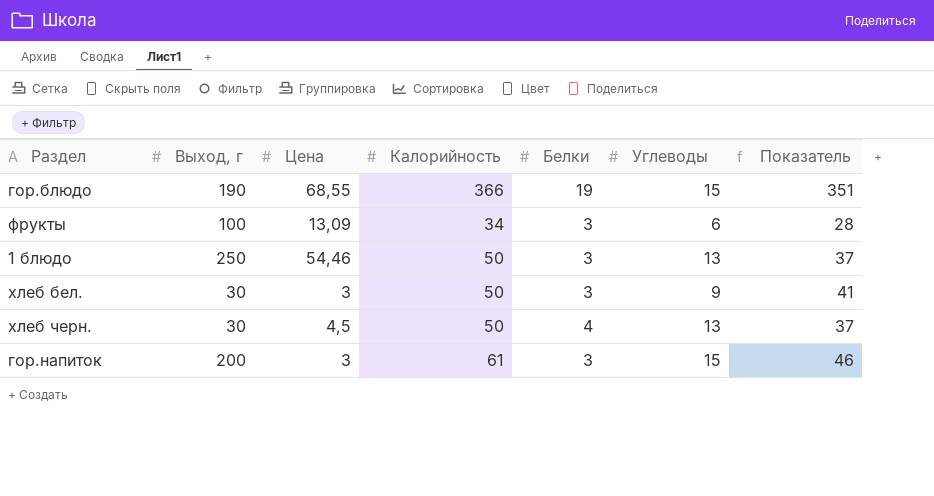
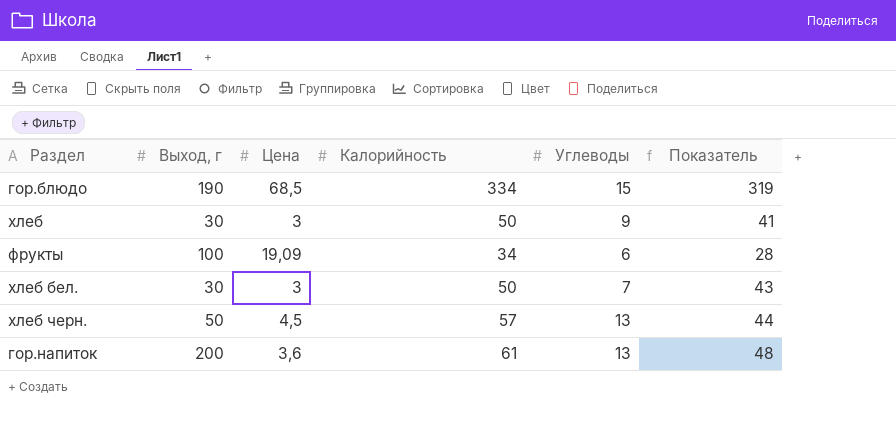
column Белки | position: 5 -> none
row 1 блюдо: 250 | 54,46 | 50 | 3 | 13 | 37 -> none
гор.блюдо | Цена: 68,55 -> 68,5
гор.блюдо | Калорийность: 366 -> 334
гор.блюдо | Показатель: 351 -> 319
row хлеб: none -> 30 | 3 | 50 | 9 | 41
фрукты | Цена: 13,09 -> 19,09
хлеб бел. | Углеводы: 9 -> 7
хлеб бел. | Показатель: 41 -> 43
хлеб черн. | Выход, г: 30 -> 50
хлеб черн. | Калорийность: 50 -> 57
хлеб черн. | Показатель: 37 -> 44
гор.напиток | Цена: 3 -> 3,6
гор.напиток | Углеводы: 15 -> 13
гор.напиток | Показатель: 46 -> 48

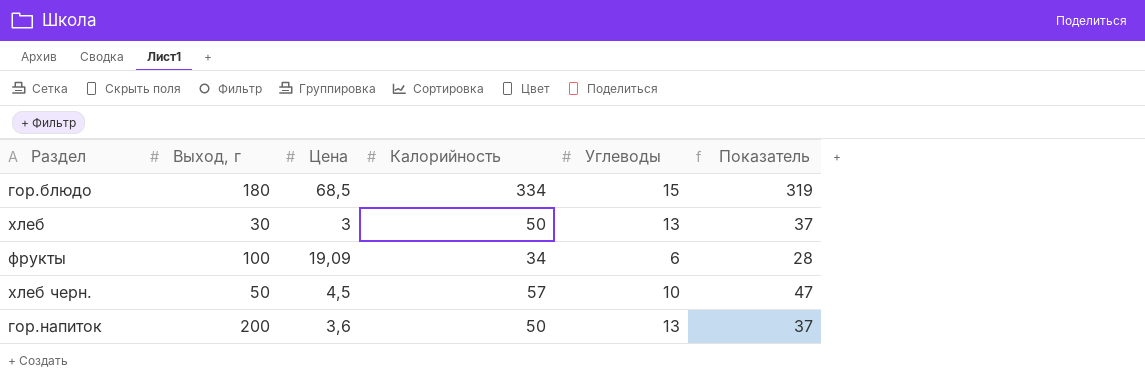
row хлеб бел.: 30 | 3 | 50 | 7 | 43 -> none
гор.блюдо | Выход, г: 190 -> 180
хлеб | Углеводы: 9 -> 13
хлеб | Показатель: 41 -> 37
хлеб черн. | Углеводы: 13 -> 10
хлеб черн. | Показатель: 44 -> 47
гор.напиток | Калорийность: 61 -> 50
гор.напиток | Показатель: 48 -> 37

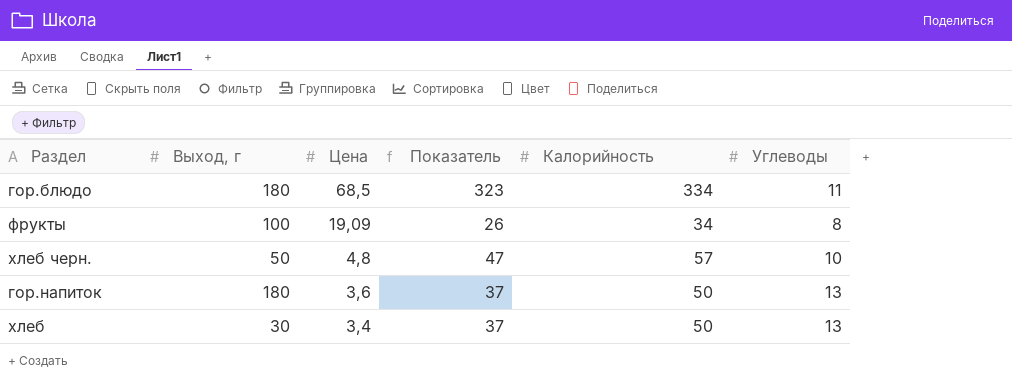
row order: none -> Цена descending
column Показатель | position: 6 -> 4
гор.блюдо | Показатель: 319 -> 323
гор.блюдо | Углеводы: 15 -> 11
фрукты | Показатель: 28 -> 26
фрукты | Углеводы: 6 -> 8
хлеб черн. | Цена: 4,5 -> 4,8
гор.напиток | Выход, г: 200 -> 180
хлеб | Цена: 3 -> 3,4

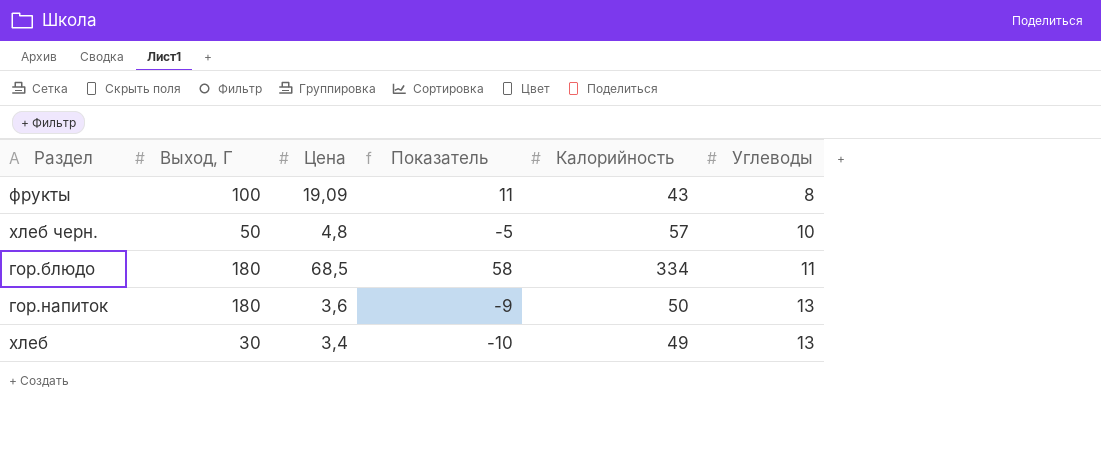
row order: Цена descending -> Углеводы ascending
column name: Выход, г -> Выход, Г
column Показатель | formula: [Калорийность] - [Углеводы] -> [Цена] - [Углеводы]
фрукты | Калорийность: 34 -> 43
хлеб | Калорийность: 50 -> 49

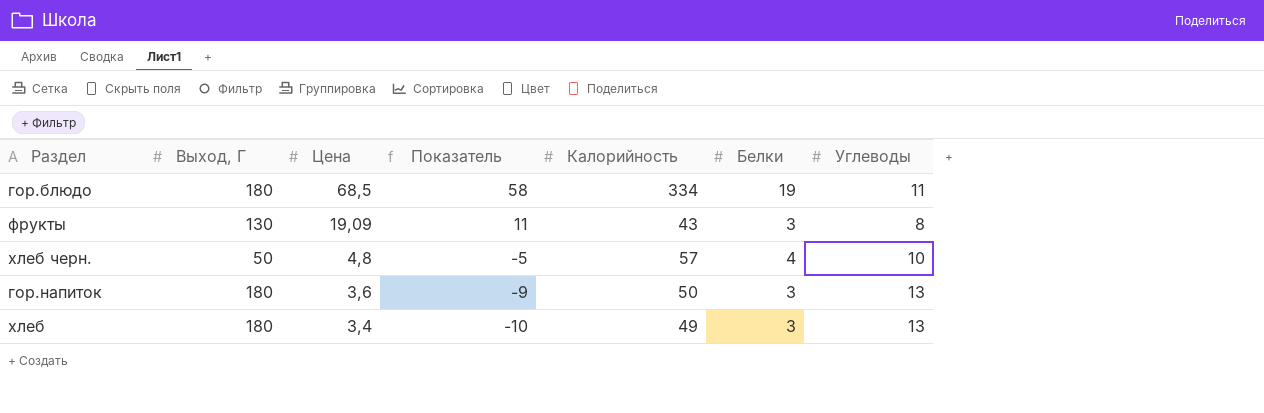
row order: Углеводы ascending -> Цена descending
column Белки | position: none -> 6
фрукты | Выход, Г: 100 -> 130
хлеб | Выход, Г: 30 -> 180

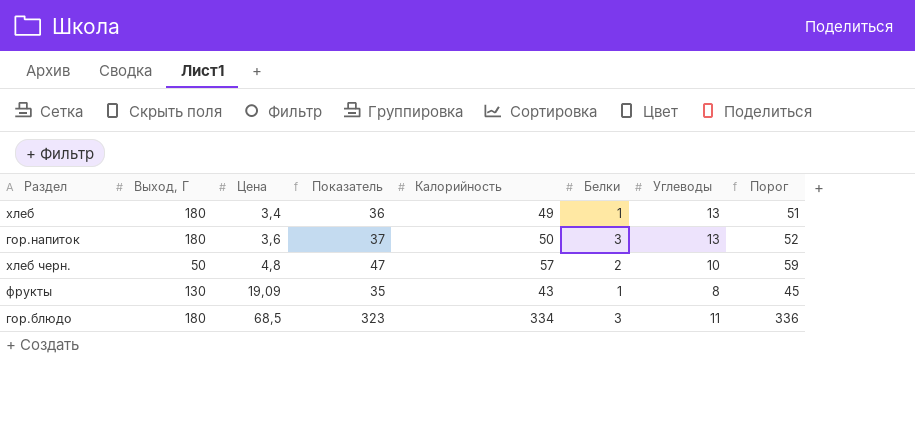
row order: Цена descending -> Цена ascending
column Показатель | formula: [Цена] - [Углеводы] -> [Калорийность] - [Углеводы]
column Порог | formula: none -> [Калорийность] + 2
хлеб | Белки: 3 -> 1
хлеб черн. | Белки: 4 -> 2
фрукты | Белки: 3 -> 1
гор.блюдо | Белки: 19 -> 3

